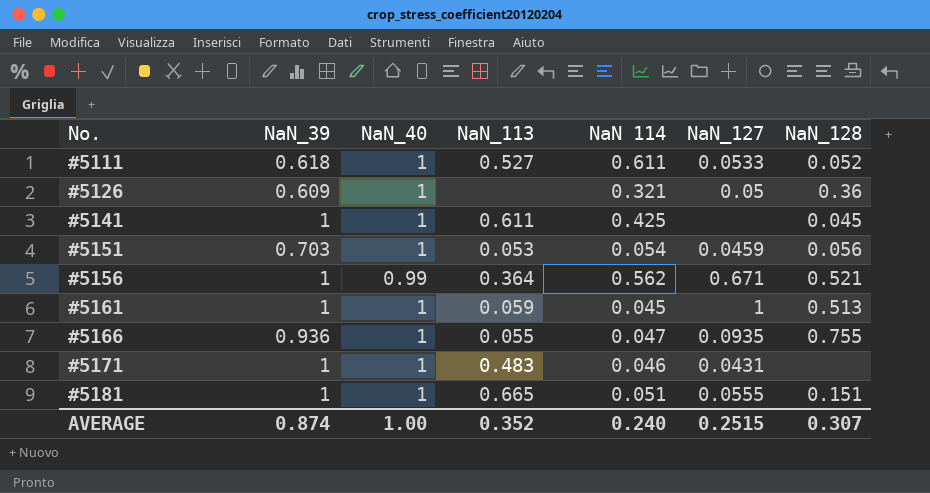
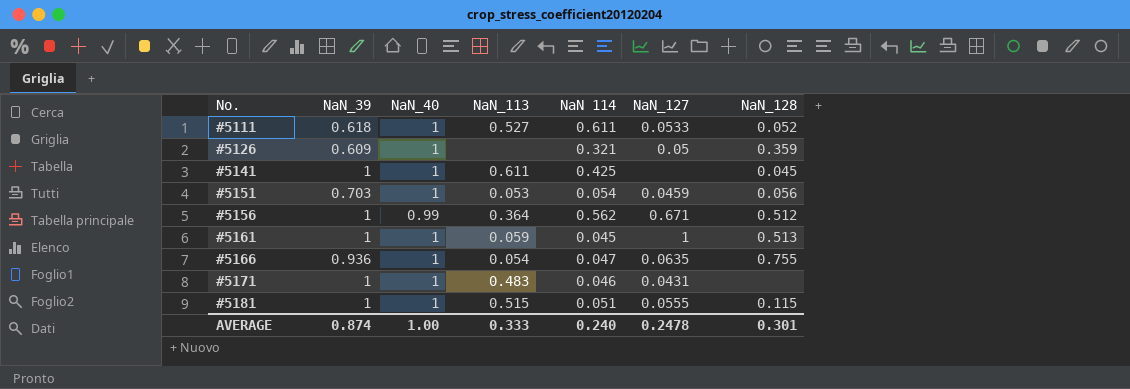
#5126 | NaN_128: 0.36 -> 0.359
#5156 | NaN_128: 0.521 -> 0.512
#5166 | NaN_113: 0.055 -> 0.054
#5166 | NaN_127: 0.0935 -> 0.0635
#5181 | NaN_113: 0.665 -> 0.515
#5181 | NaN_128: 0.151 -> 0.115
AVERAGE | NaN_113: 0.352 -> 0.333
AVERAGE | NaN_127: 0.2515 -> 0.2478
AVERAGE | NaN_128: 0.307 -> 0.301

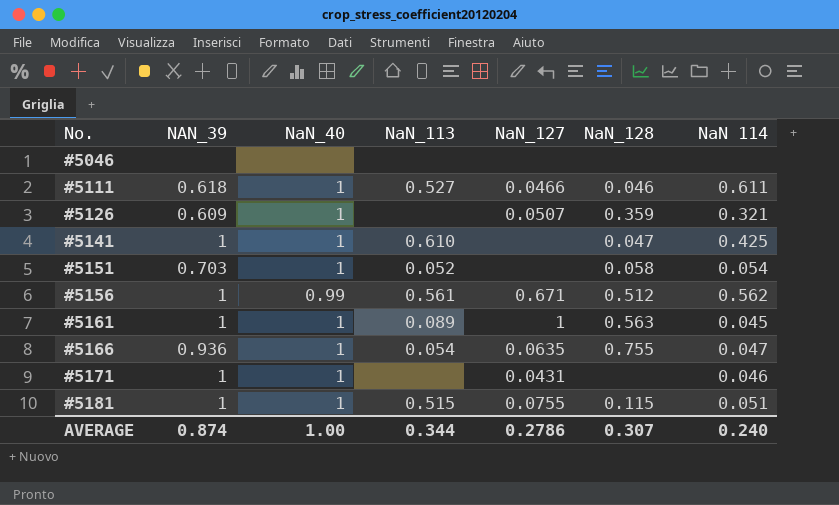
column name: NaN_39 -> NAN_39
column NaN 114 | position: 5 -> 7
row #5046: none -> none | none | none | none | none | none
#5111 | NaN_127: 0.0533 -> 0.0466
#5111 | NaN_128: 0.052 -> 0.046
#5126 | NaN_127: 0.05 -> 0.0507
#5141 | NaN_113: 0.611 -> 0.610
#5141 | NaN_128: 0.045 -> 0.047
#5151 | NaN_113: 0.053 -> 0.052
#5151 | NaN_127: 0.0459 -> none
#5151 | NaN_128: 0.056 -> 0.058
#5156 | NaN_113: 0.364 -> 0.561
#5161 | NaN_113: 0.059 -> 0.089
#5161 | NaN_128: 0.513 -> 0.563
#5171 | NaN_113: 0.483 -> none
#5181 | NaN_127: 0.0555 -> 0.0755
AVERAGE | NaN_113: 0.333 -> 0.344
AVERAGE | NaN_127: 0.2478 -> 0.2786
AVERAGE | NaN_128: 0.301 -> 0.307

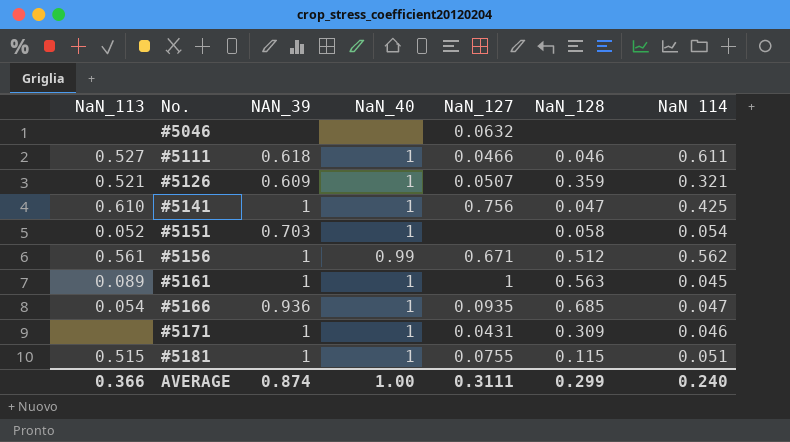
column NaN_113 | position: 4 -> 1
#5046 | NaN_127: none -> 0.0632
#5126 | NaN_113: none -> 0.521
#5141 | NaN_127: none -> 0.756
#5166 | NaN_127: 0.0635 -> 0.0935
#5166 | NaN_128: 0.755 -> 0.685
#5171 | NaN_128: none -> 0.309
AVERAGE | NaN_113: 0.344 -> 0.366
AVERAGE | NaN_127: 0.2786 -> 0.3111
AVERAGE | NaN_128: 0.307 -> 0.299

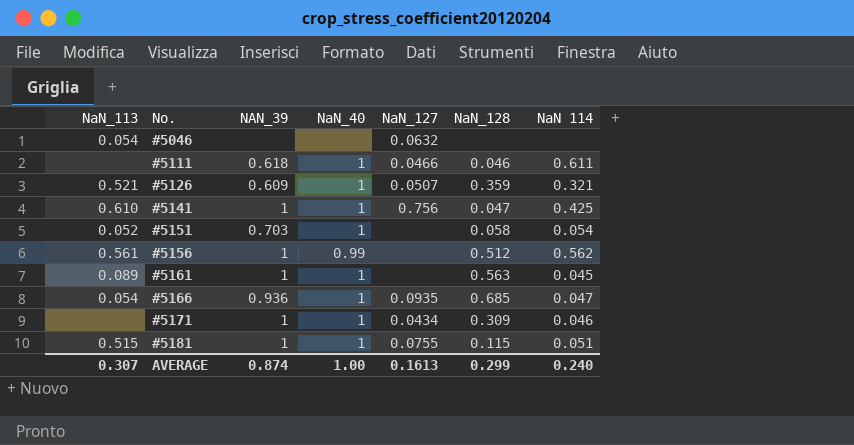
#5046 | NaN_113: none -> 0.054
#5111 | NaN_113: 0.527 -> none
#5156 | NaN_127: 0.671 -> none
#5161 | NaN_127: 1 -> none
#5171 | NaN_127: 0.0431 -> 0.0434
AVERAGE | NaN_113: 0.366 -> 0.307
AVERAGE | NaN_127: 0.3111 -> 0.1613

